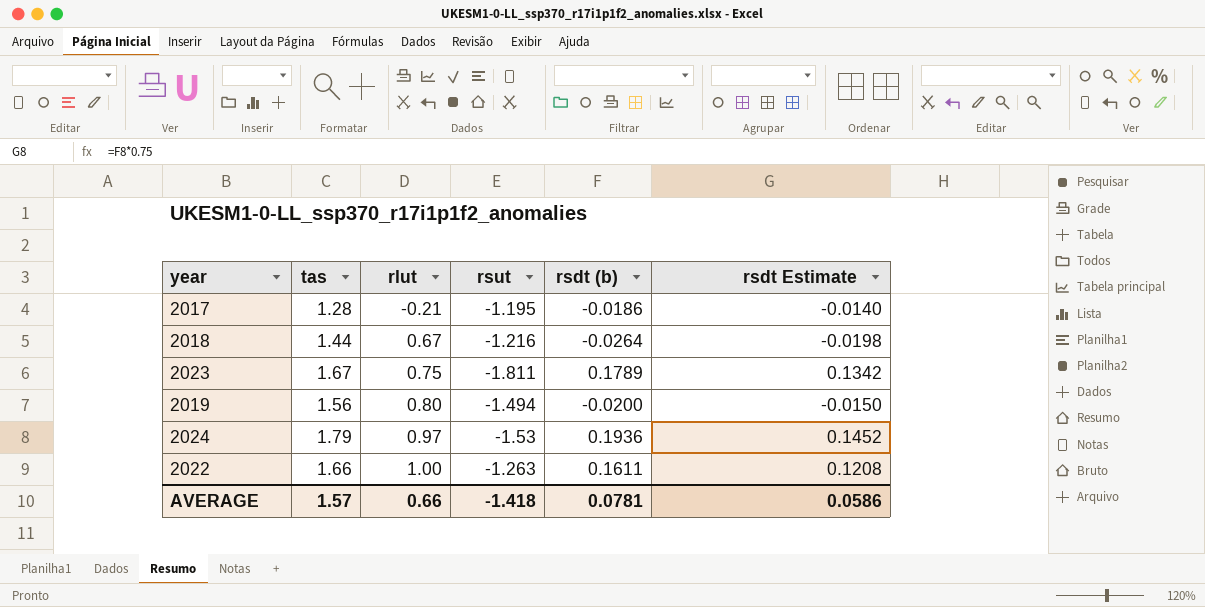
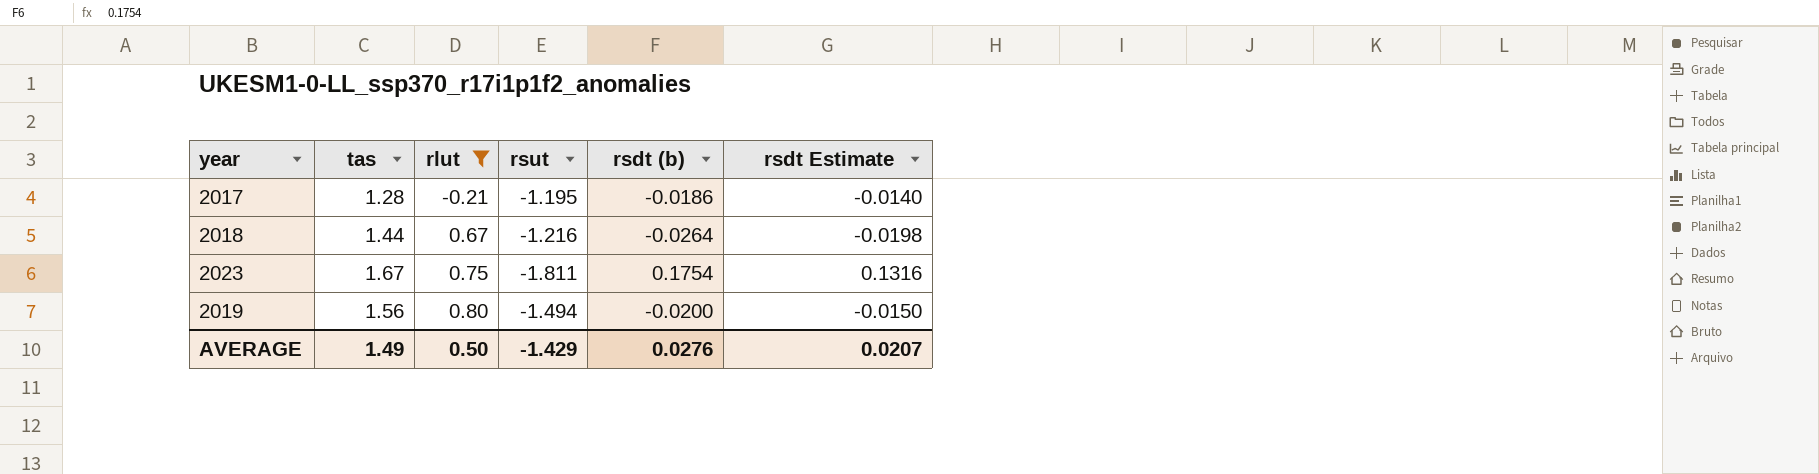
filter: none -> rlut <= 0.80
2023 | rsdt (b): 0.1789 -> 0.1754
2023 | rsdt Estimate: 0.1342 -> 0.1316
AVERAGE | tas: 1.57 -> 1.49
AVERAGE | rlut: 0.66 -> 0.50
AVERAGE | rsut: -1.418 -> -1.429
AVERAGE | rsdt (b): 0.0781 -> 0.0276
AVERAGE | rsdt Estimate: 0.0586 -> 0.0207

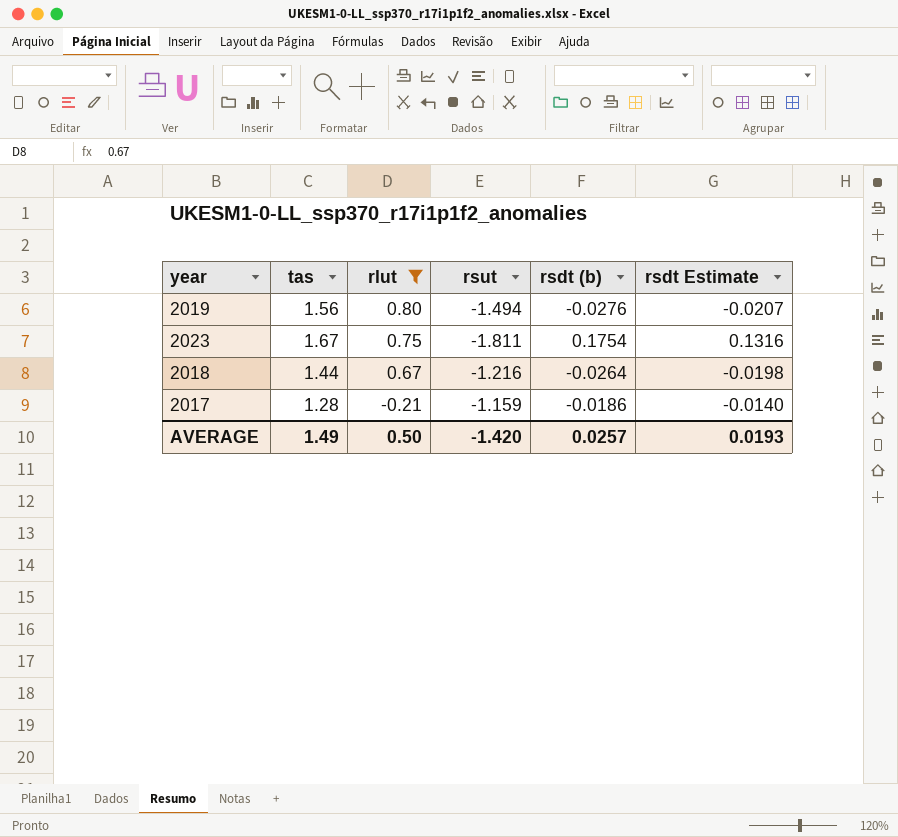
row order: rlut ascending -> rlut descending
2019 | rsdt (b): -0.0200 -> -0.0276
2019 | rsdt Estimate: -0.0150 -> -0.0207
2017 | rsut: -1.195 -> -1.159
AVERAGE | rsut: -1.429 -> -1.420
AVERAGE | rsdt (b): 0.0276 -> 0.0257
AVERAGE | rsdt Estimate: 0.0207 -> 0.0193

